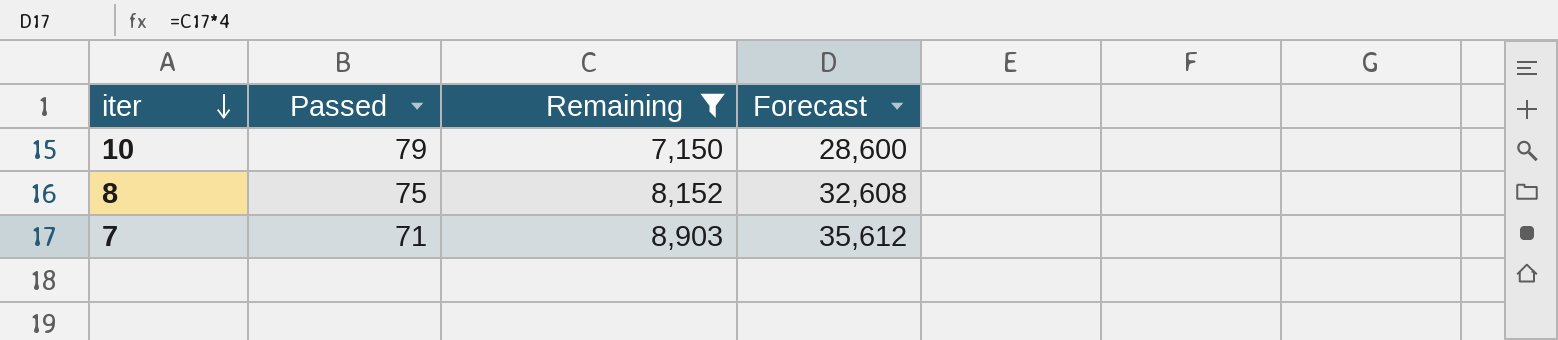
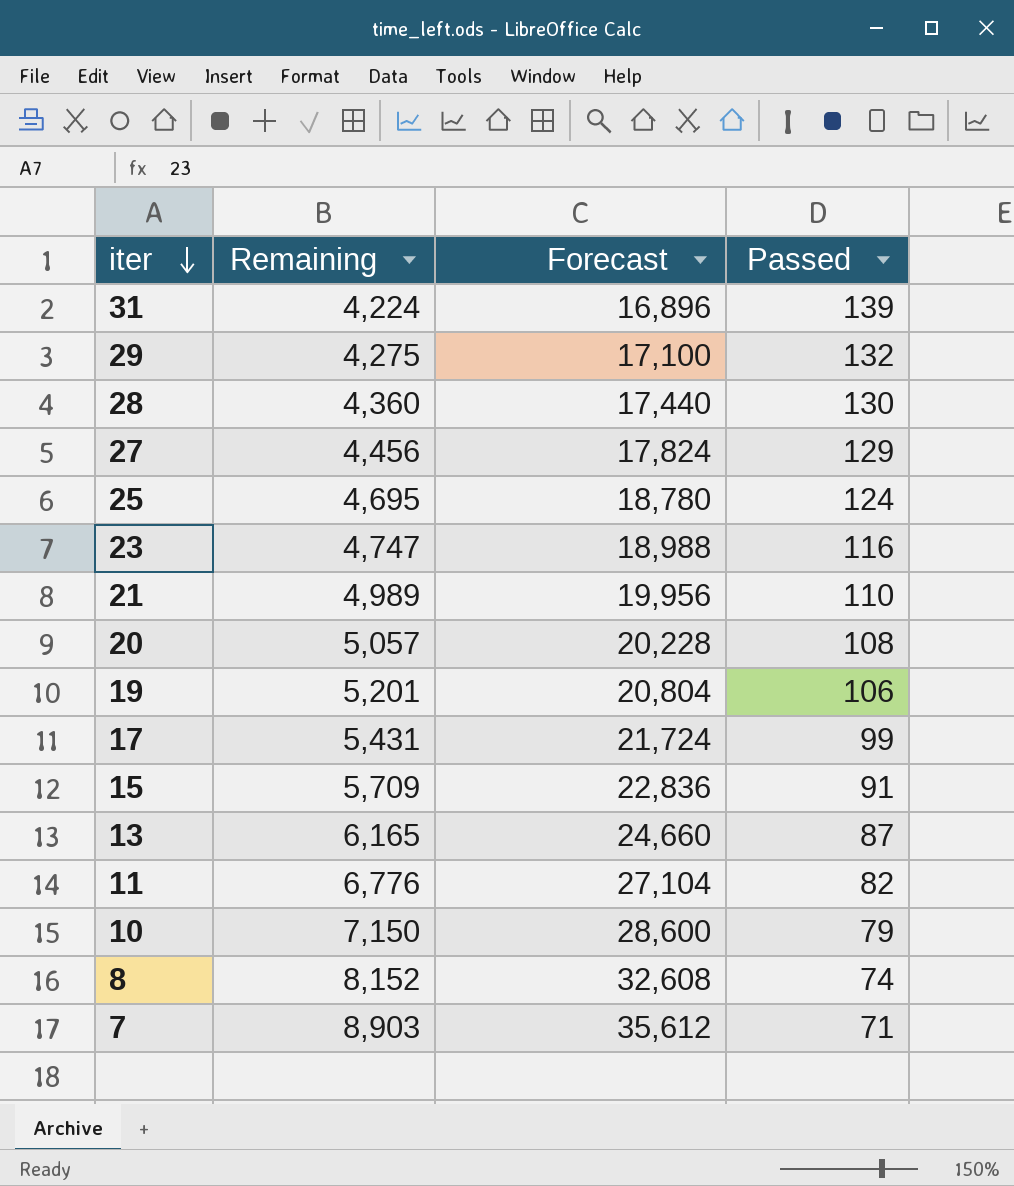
filter: Remaining >= 7,150 -> none
column Passed | position: 2 -> 4
8 | Passed: 75 -> 74

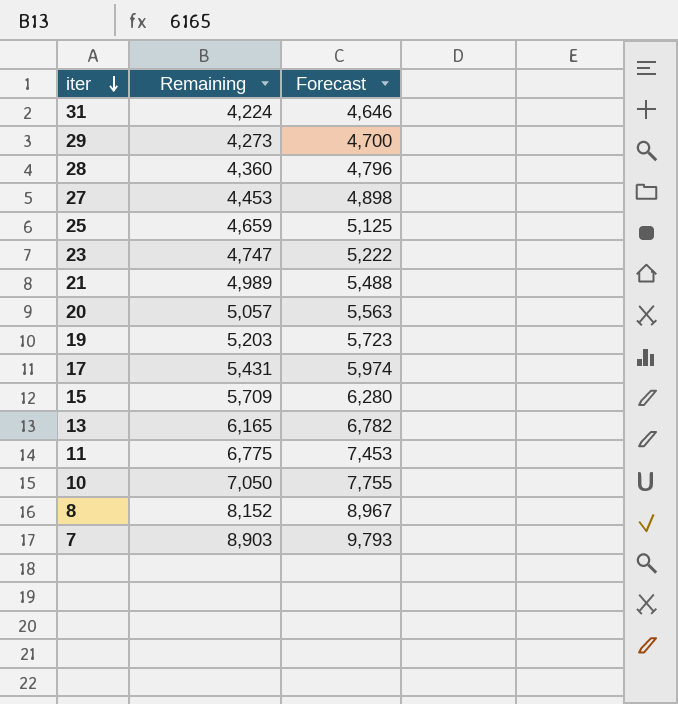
column Passed | position: 4 -> none
column Forecast | formula: [Remaining] * 4 -> [Remaining] * 1.1
29 | Remaining: 4,275 -> 4,273
27 | Remaining: 4,456 -> 4,453
25 | Remaining: 4,695 -> 4,659
19 | Remaining: 5,201 -> 5,203
11 | Remaining: 6,776 -> 6,775
10 | Remaining: 7,150 -> 7,050

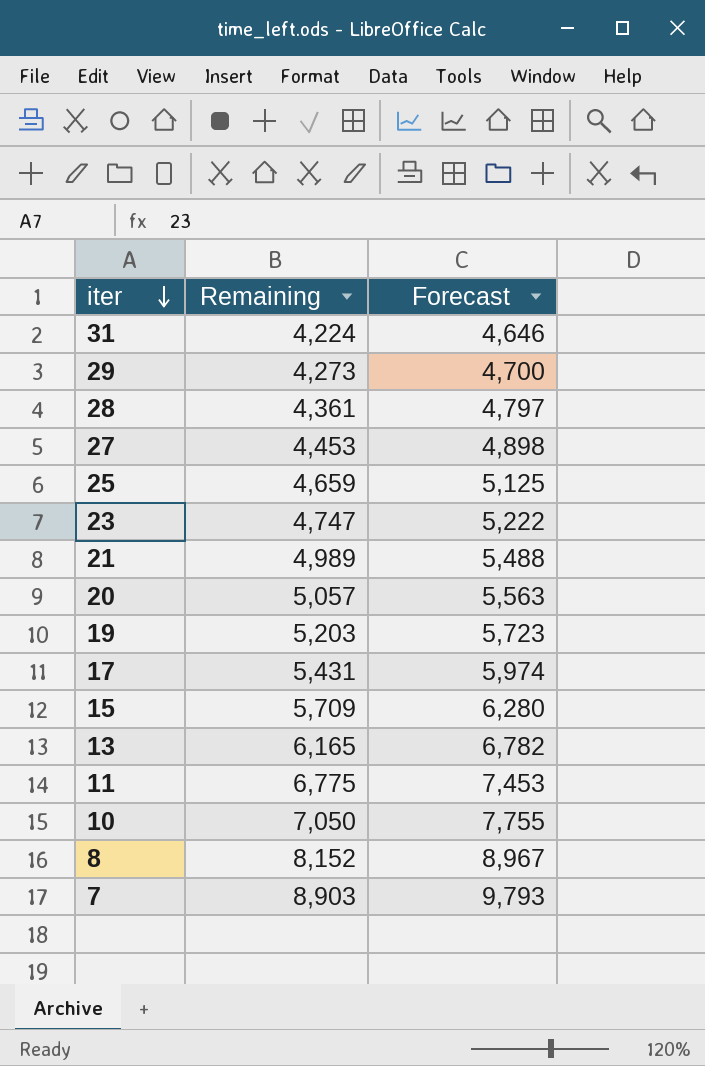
28 | Remaining: 4,360 -> 4,361
28 | Forecast: 4,796 -> 4,797

